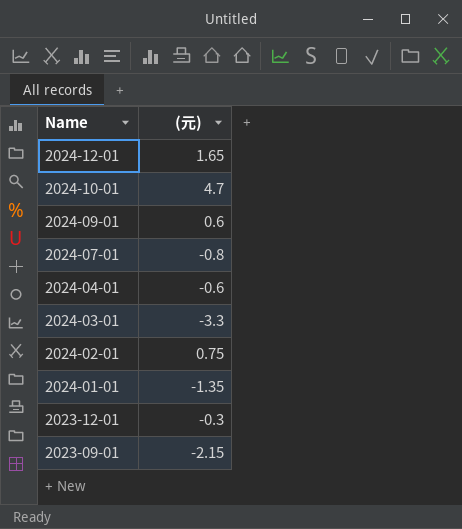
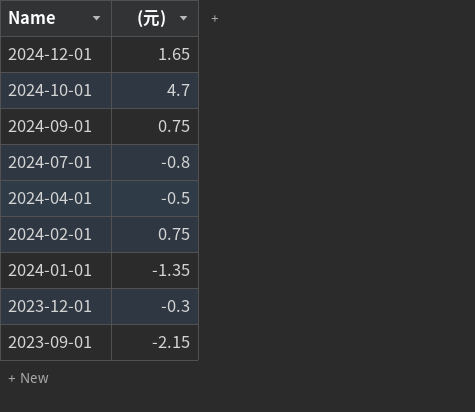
row 2024-03-01: -3.3 -> none
2024-09-01 | (元): 0.6 -> 0.75
2024-04-01 | (元): -0.6 -> -0.5

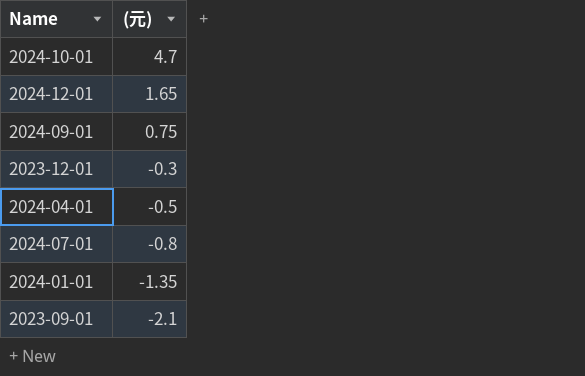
row order: Name descending -> (元) descending
row 2024-02-01: 0.75 -> none
2023-09-01 | (元): -2.15 -> -2.1

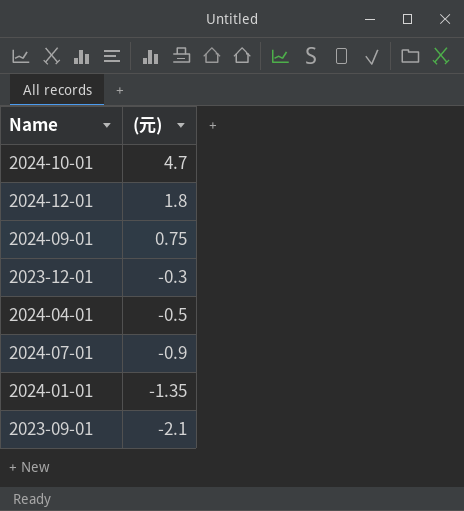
2024-12-01 | (元): 1.65 -> 1.8
2024-07-01 | (元): -0.8 -> -0.9

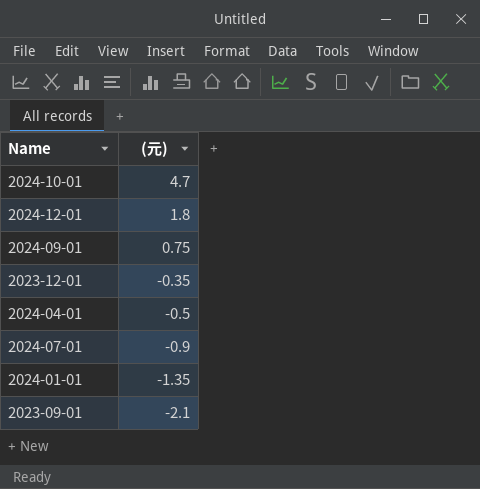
2023-12-01 | (元): -0.3 -> -0.35

